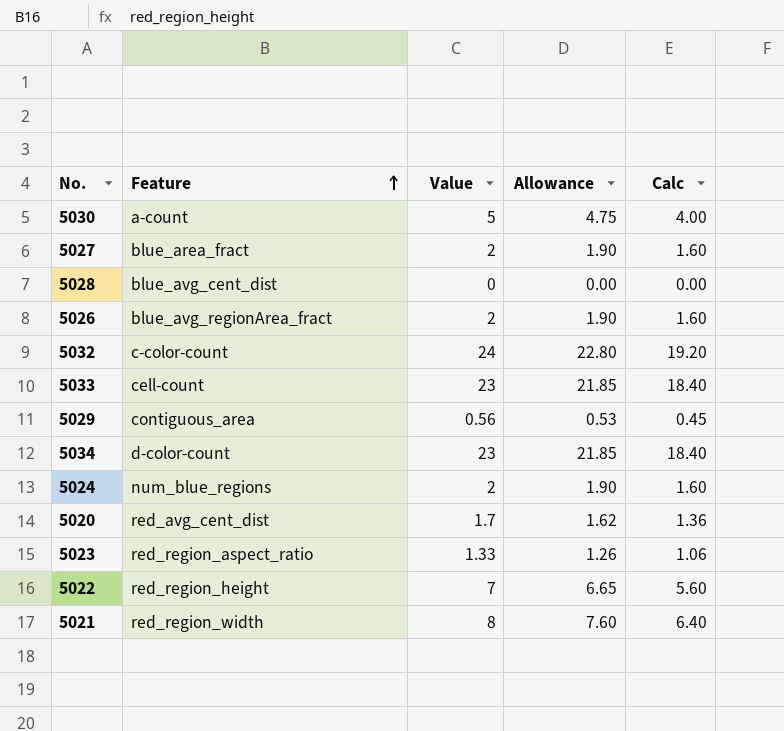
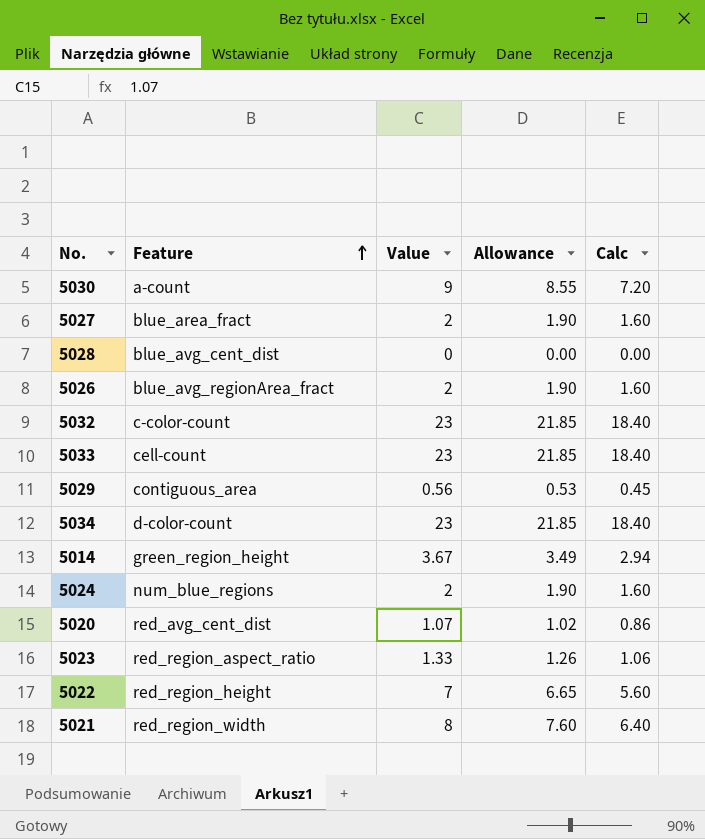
5030 | Value: 5 -> 9
5030 | Allowance: 4.75 -> 8.55
5030 | Calc: 4.00 -> 7.20
5032 | Value: 24 -> 23
5032 | Allowance: 22.80 -> 21.85
5032 | Calc: 19.20 -> 18.40
row 5014: none -> green_region_height | 3.67 | 3.49 | 2.94
5020 | Value: 1.7 -> 1.07
5020 | Allowance: 1.62 -> 1.02
5020 | Calc: 1.36 -> 0.86

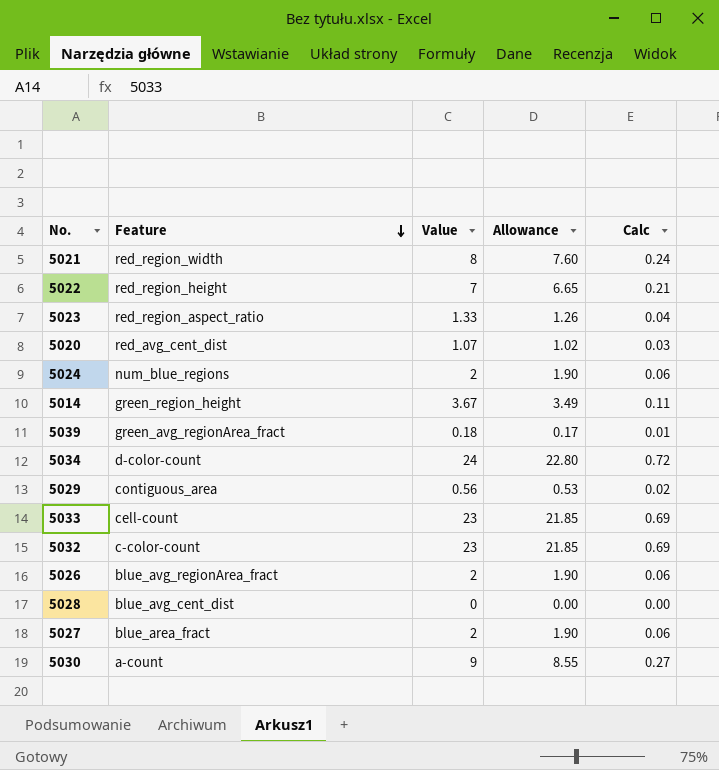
row order: Feature ascending -> Feature descending
column Calc | formula: [Value] * 0.8 -> [Value] * 0.03
row 5039: none -> green_avg_regionArea_fract | 0.18 | 0.17 | 0.01
5034 | Value: 23 -> 24
5034 | Allowance: 21.85 -> 22.80

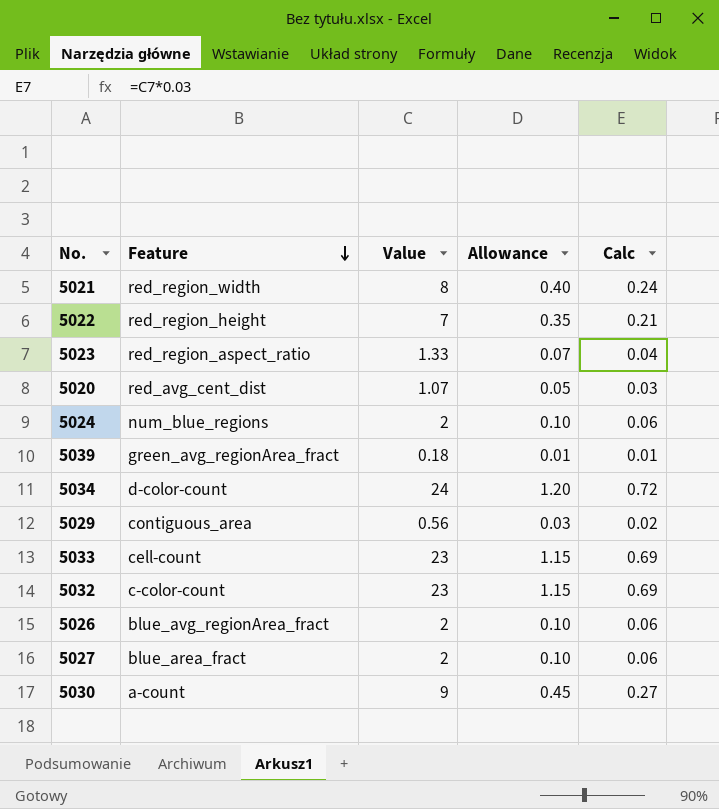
column Allowance | formula: [Value] * 0.95 -> [Value] * 0.05
row 5014: green_region_height | 3.67 | 3.49 | 0.11 -> none
row 5028: blue_avg_cent_dist | 0 | 0.00 | 0.00 -> none

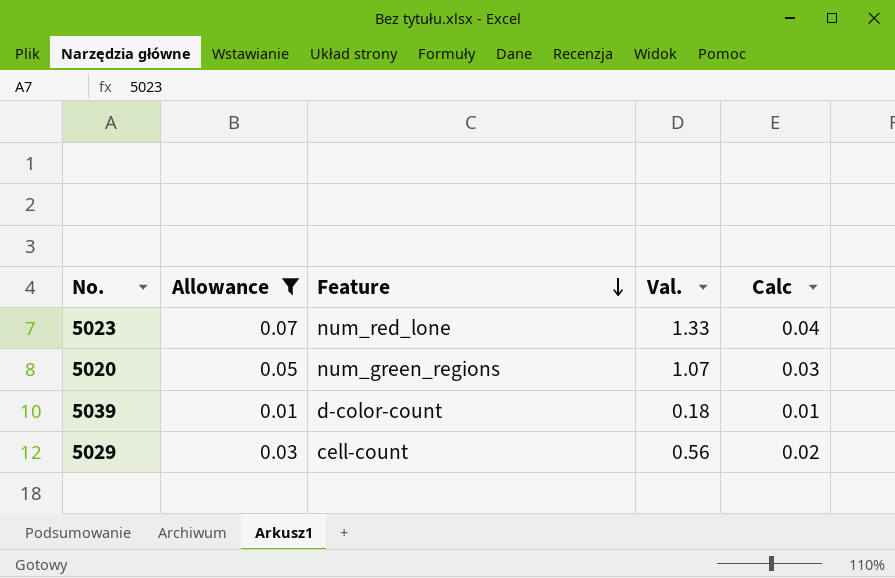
filter: none -> Allowance <= 0.07
column Allowance | position: 4 -> 2
column name: Value -> Val.
5023 | Feature: red_region_aspect_ratio -> num_red_lone
5020 | Feature: red_avg_cent_dist -> num_green_regions
5039 | Feature: green_avg_regionArea_fract -> d-color-count
5029 | Feature: contiguous_area -> cell-count

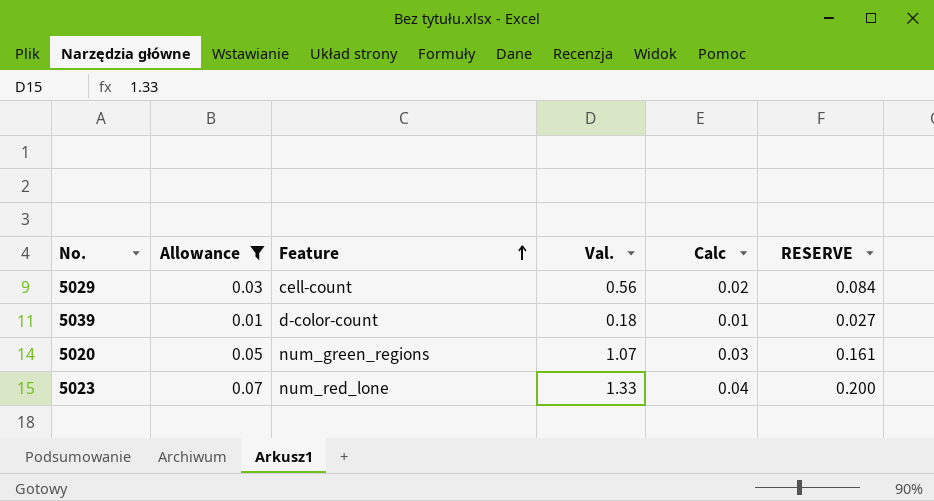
row order: Feature descending -> Feature ascending
column RESERVE | formula: none -> [Val.] * 0.15

